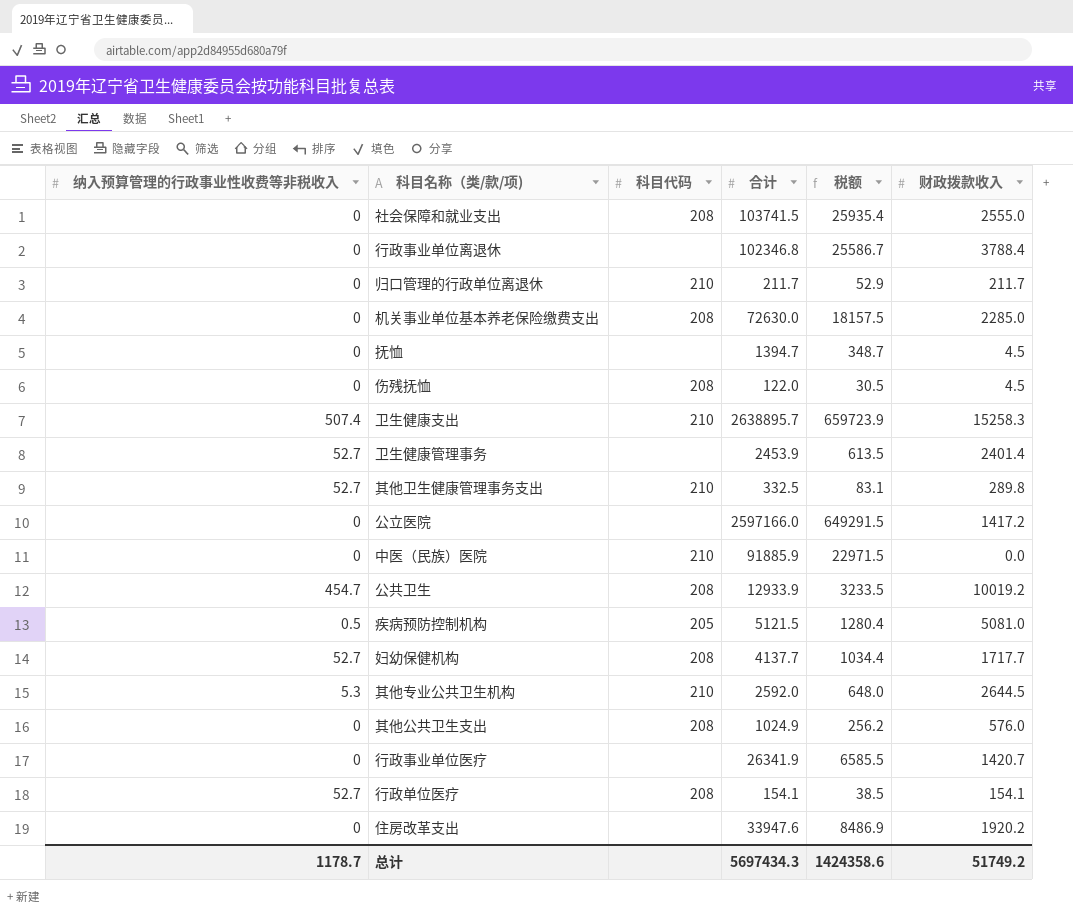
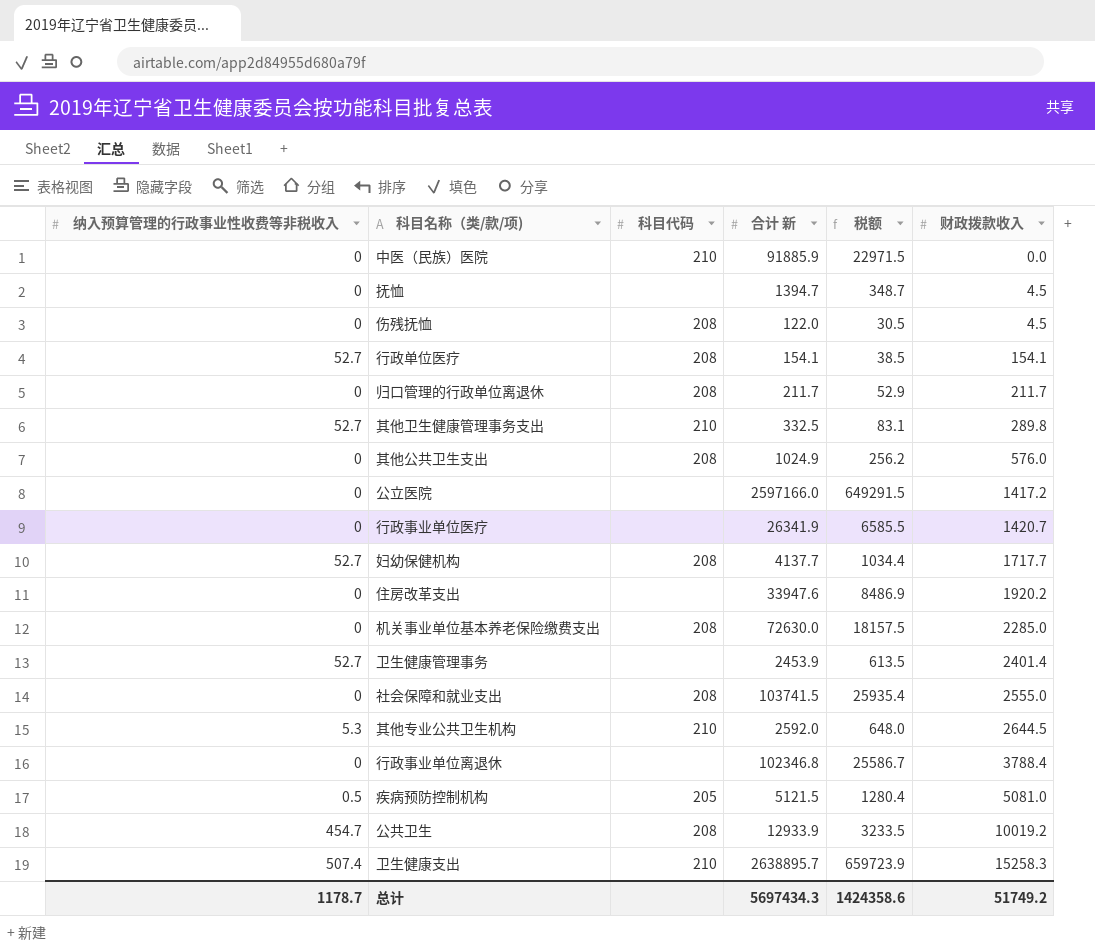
row order: none -> 财政拨款收入 ascending
column name: 合计 -> 合计 新
归口管理的行政单位离退休 | 科目代码: 210 -> 208

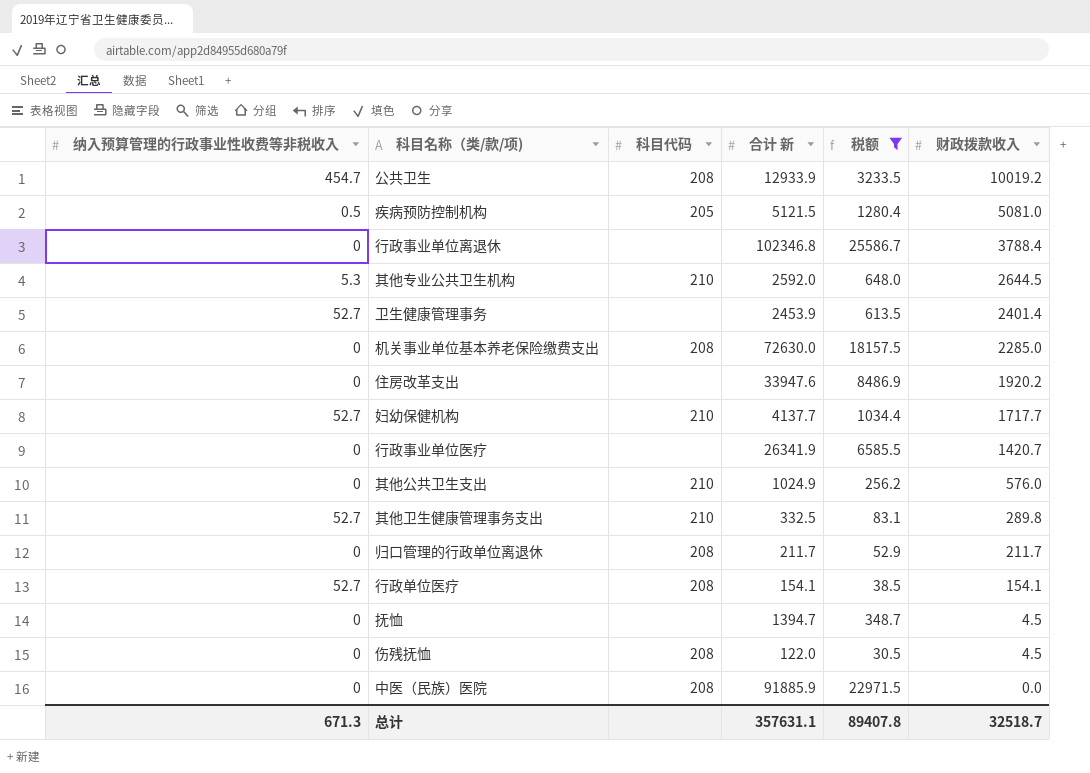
filter: none -> 税额 <= 25586.7
row order: 财政拨款收入 ascending -> 财政拨款收入 descending
妇幼保健机构 | 科目代码: 208 -> 210
其他公共卫生支出 | 科目代码: 208 -> 210
中医（民族）医院 | 科目代码: 210 -> 208
总计 | 纳入预算管理的行政事业性收费等非税收入: 1178.7 -> 671.3
总计 | 合计 新: 5697434.3 -> 357631.1
总计 | 税额: 1424358.6 -> 89407.8
总计 | 财政拨款收入: 51749.2 -> 32518.7

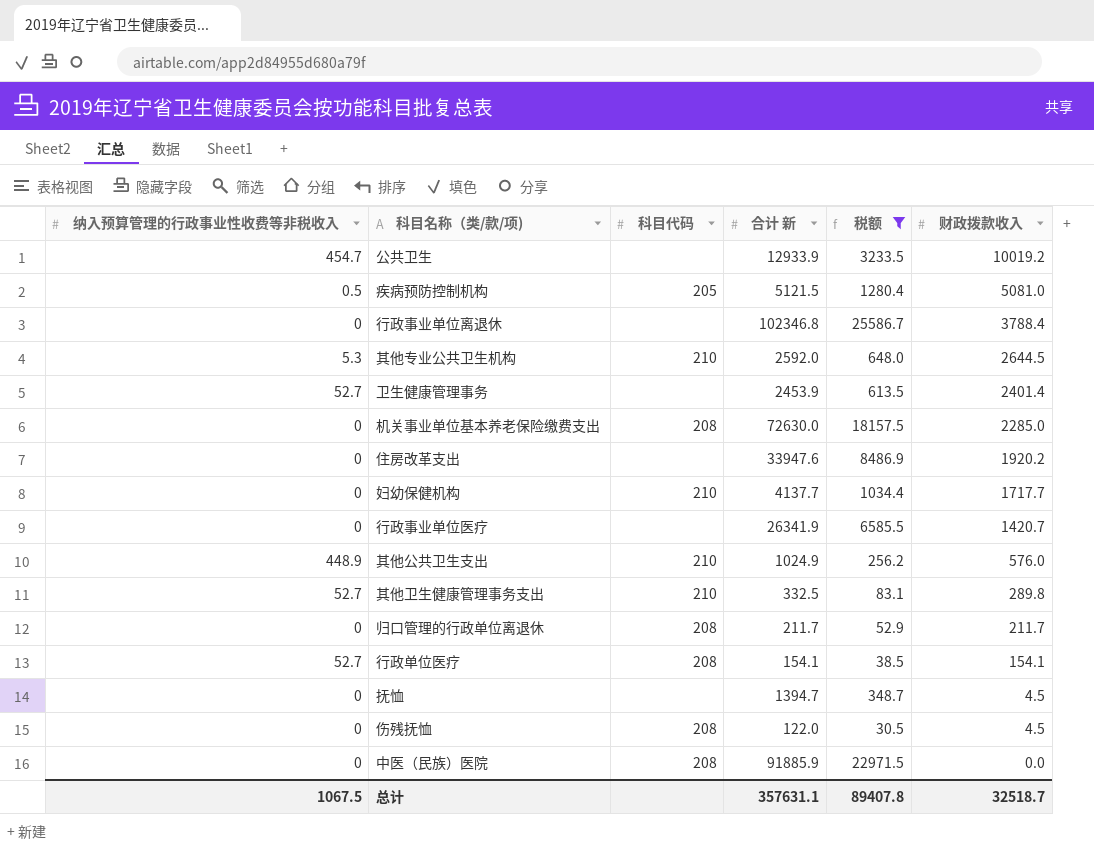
公共卫生 | 科目代码: 208 -> none
妇幼保健机构 | 纳入预算管理的行政事业性收费等非税收入: 52.7 -> 0
其他公共卫生支出 | 纳入预算管理的行政事业性收费等非税收入: 0 -> 448.9
总计 | 纳入预算管理的行政事业性收费等非税收入: 671.3 -> 1067.5

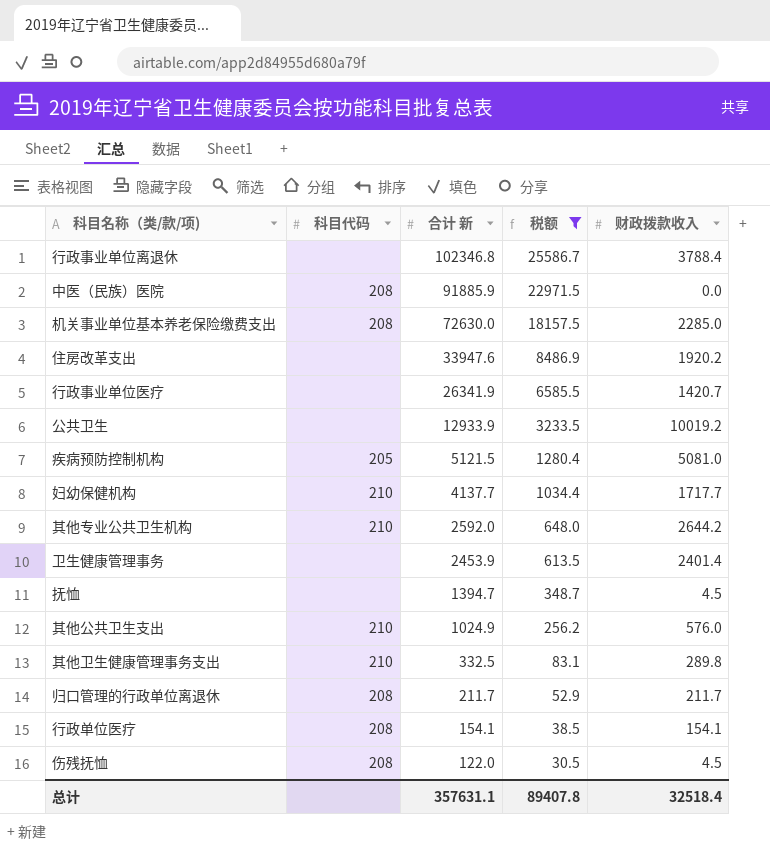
row order: 财政拨款收入 descending -> 合计 新 descending
column 纳入预算管理的行政事业性收费等非税收入 | position: 1 -> none
其他专业公共卫生机构 | 财政拨款收入: 2644.5 -> 2644.2
总计 | 财政拨款收入: 32518.7 -> 32518.4

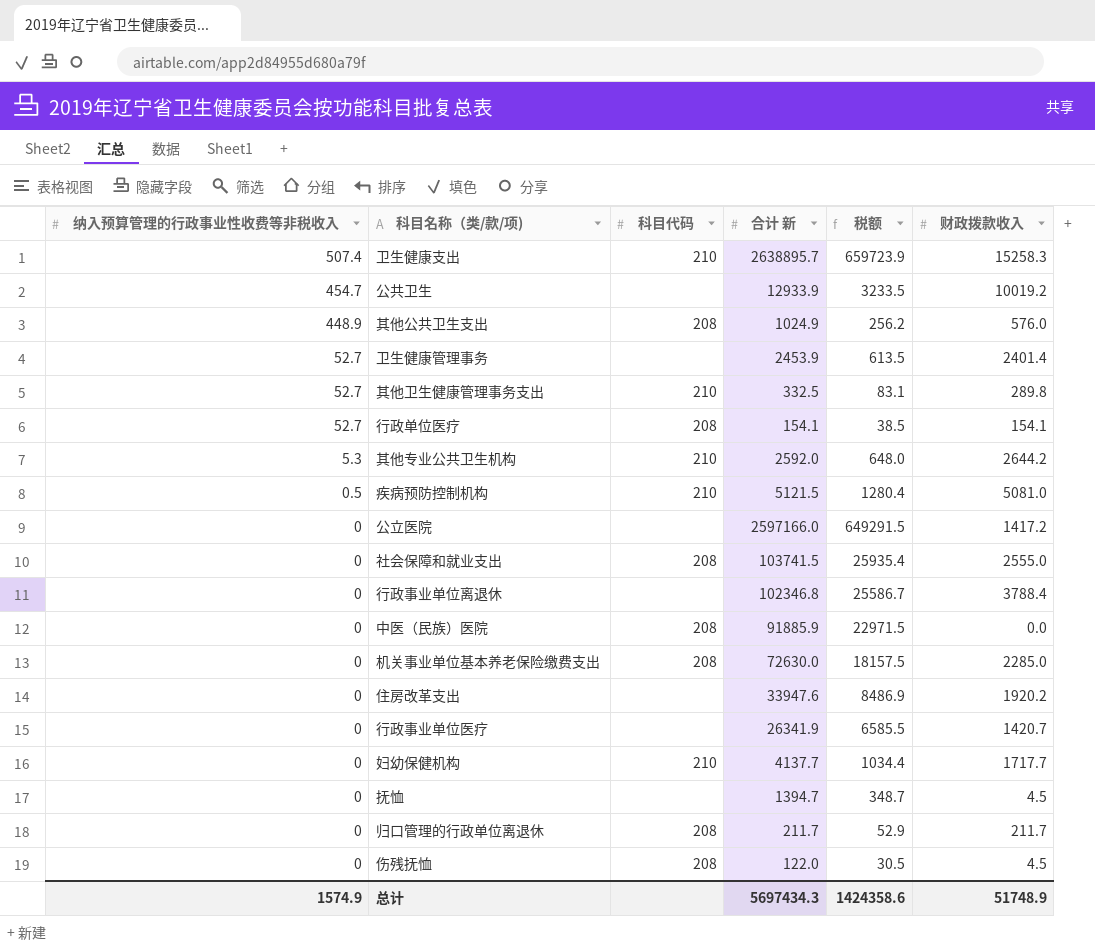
filter: 税额 <= 25586.7 -> none
row order: 合计 新 descending -> 纳入预算管理的行政事业性收费等非税收入 descending
column 纳入预算管理的行政事业性收费等非税收入 | position: none -> 1
其他公共卫生支出 | 科目代码: 210 -> 208
疾病预防控制机构 | 科目代码: 205 -> 210
总计 | 合计 新: 357631.1 -> 5697434.3
总计 | 税额: 89407.8 -> 1424358.6
总计 | 财政拨款收入: 32518.4 -> 51748.9

